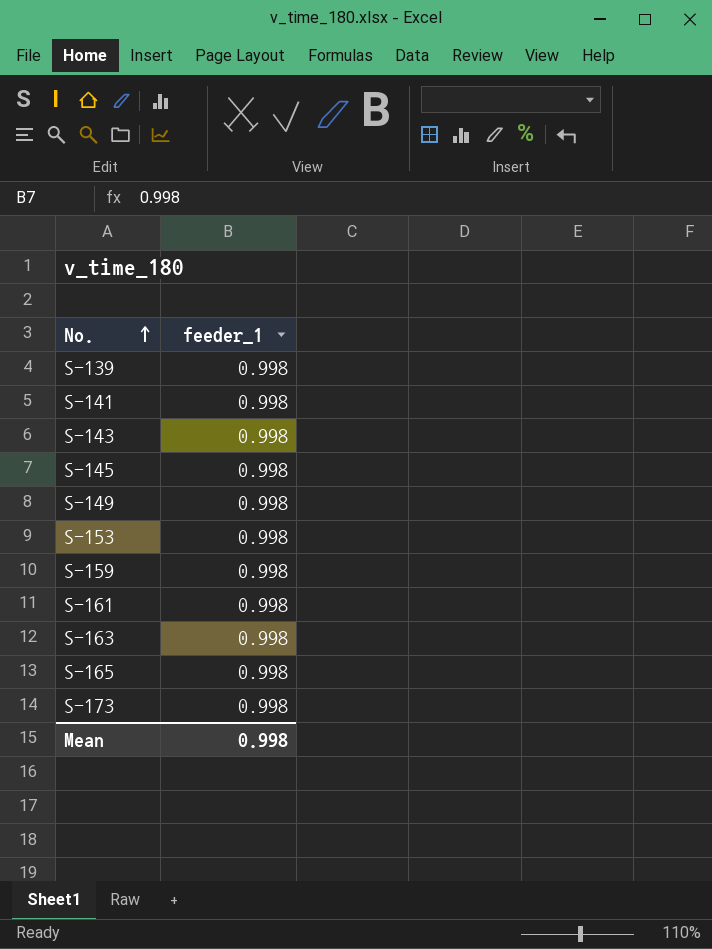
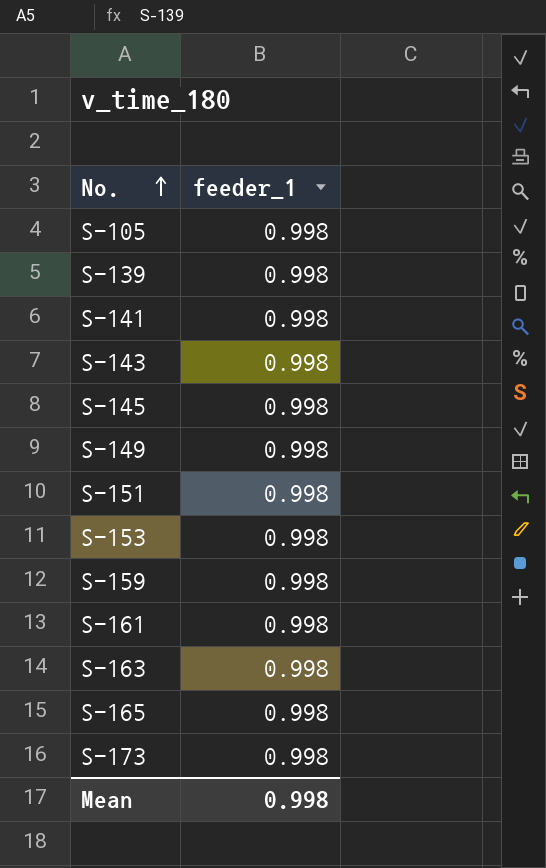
row S-105: none -> 0.998
row S-151: none -> 0.998

